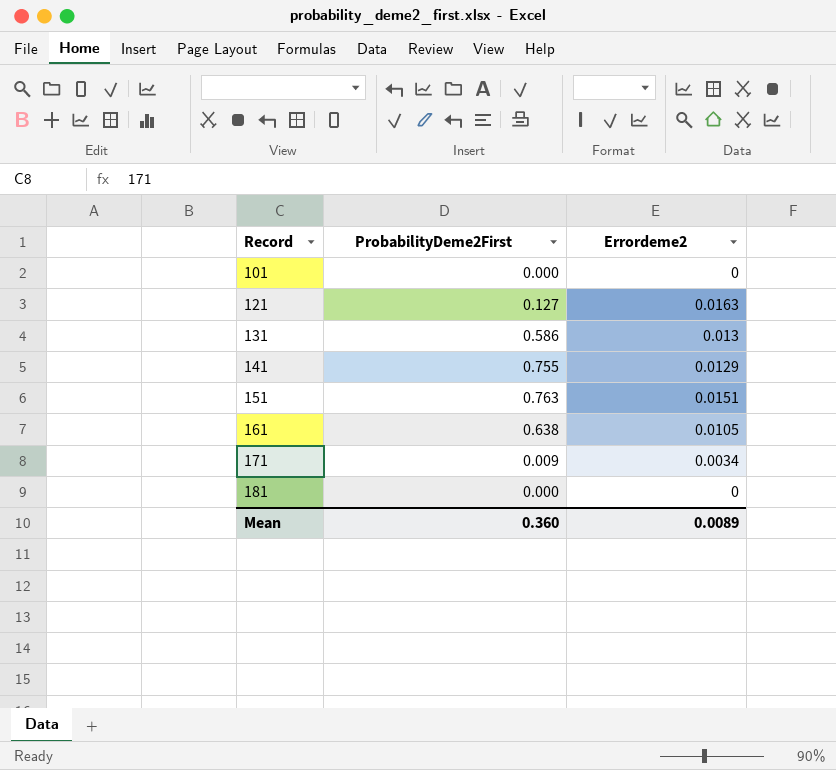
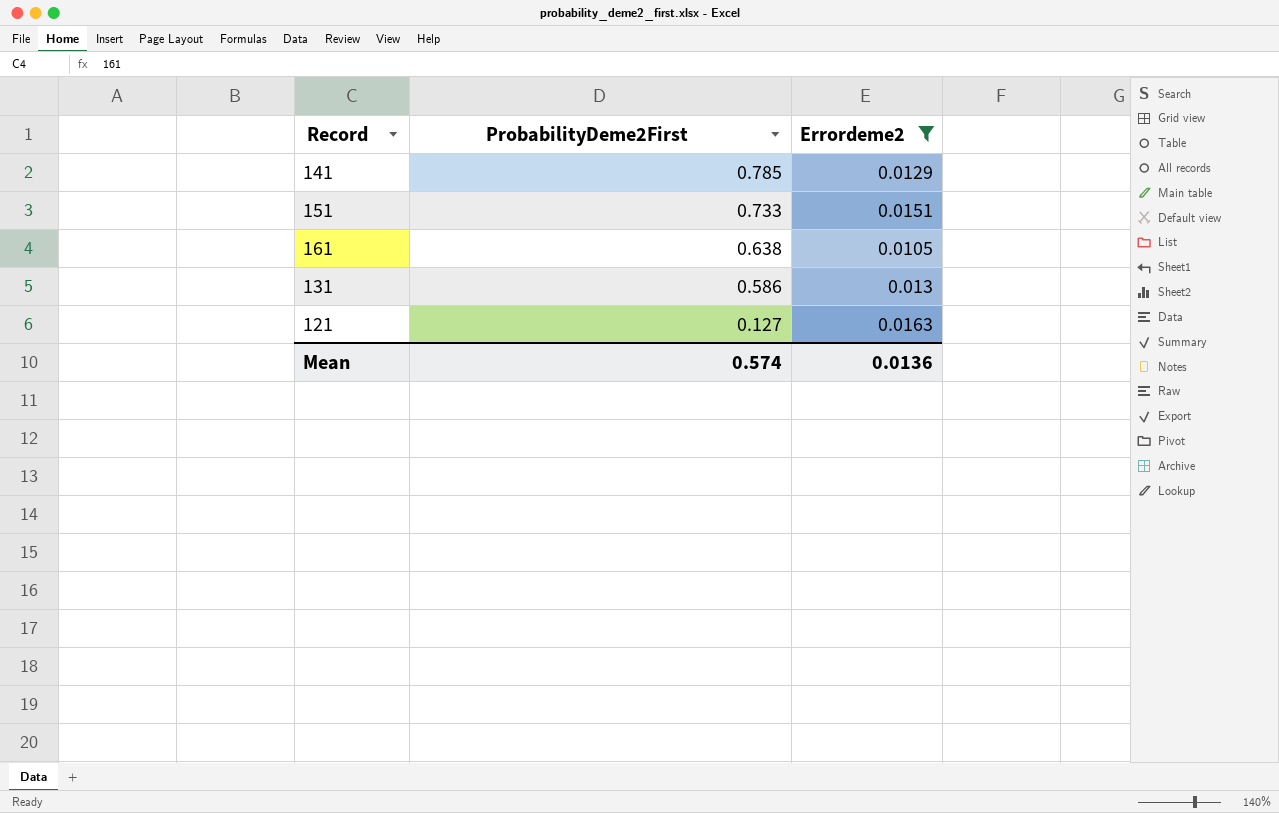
filter: none -> Errordeme2 >= 0.0105
row order: Record ascending -> ProbabilityDeme2First descending
141 | ProbabilityDeme2First: 0.755 -> 0.785
151 | ProbabilityDeme2First: 0.763 -> 0.733
Mean | ProbabilityDeme2First: 0.360 -> 0.574
Mean | Errordeme2: 0.0089 -> 0.0136

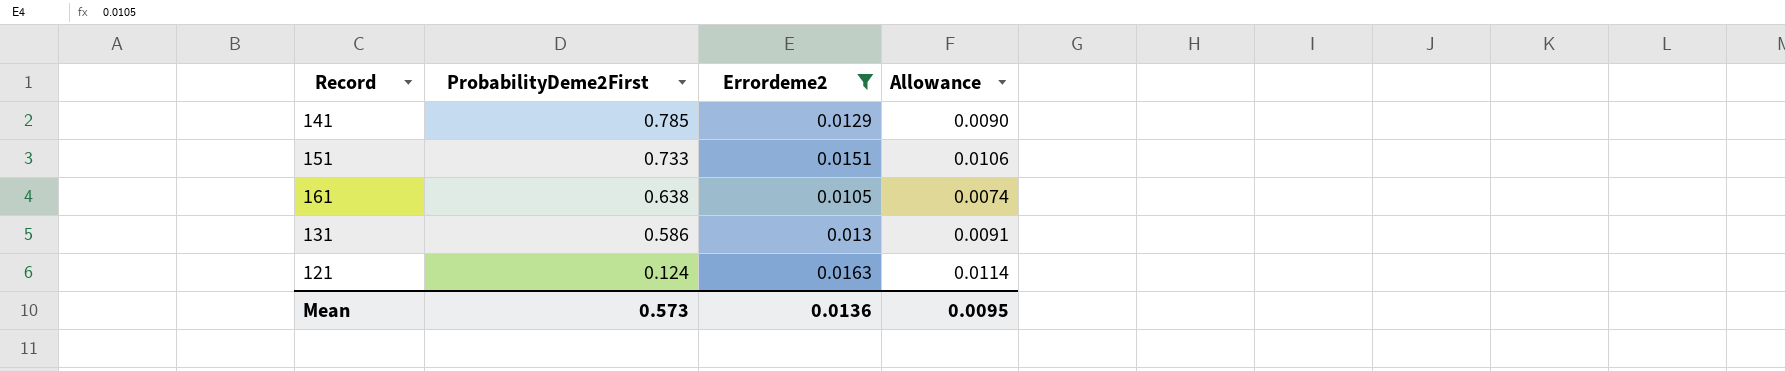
column Allowance | formula: none -> [Errordeme2] * 0.7
121 | ProbabilityDeme2First: 0.127 -> 0.124
Mean | ProbabilityDeme2First: 0.574 -> 0.573

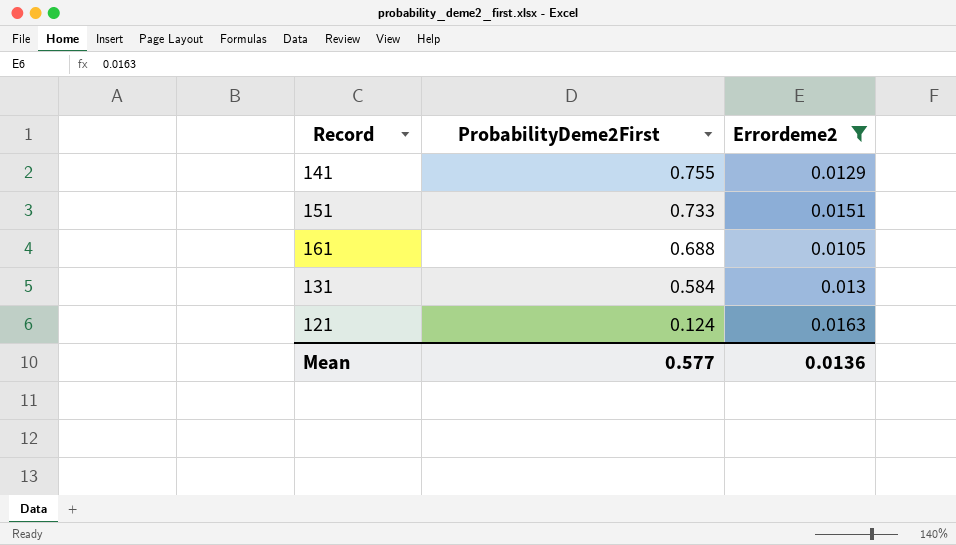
column Allowance | formula: [Errordeme2] * 0.7 -> none
141 | ProbabilityDeme2First: 0.785 -> 0.755
161 | ProbabilityDeme2First: 0.638 -> 0.688
131 | ProbabilityDeme2First: 0.586 -> 0.584
Mean | ProbabilityDeme2First: 0.573 -> 0.577

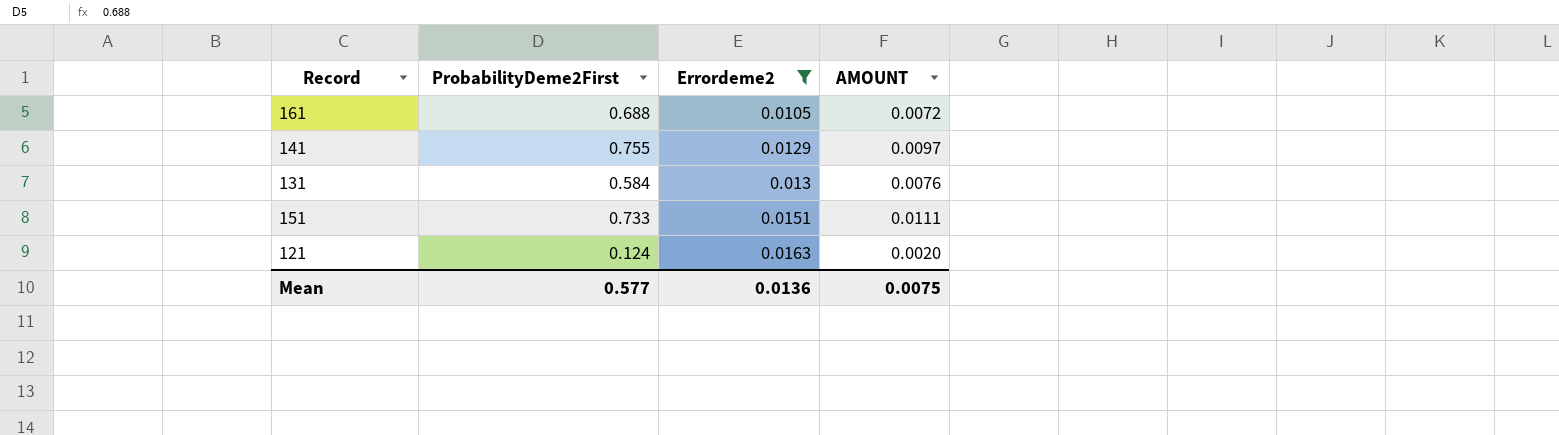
row order: ProbabilityDeme2First descending -> Errordeme2 ascending
column AMOUNT | formula: none -> [ProbabilityDeme2First] * [Errordeme2]

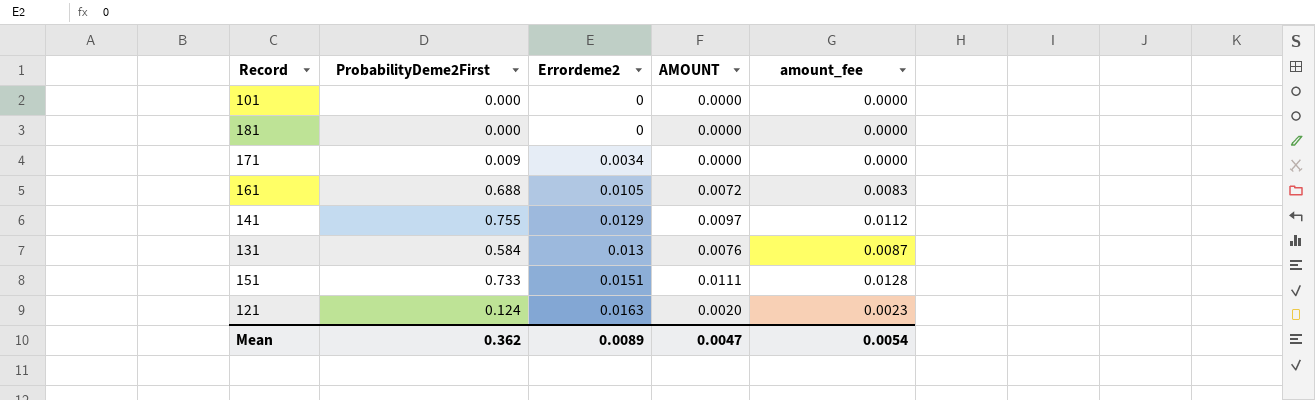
filter: Errordeme2 >= 0.0105 -> none
column amount_fee | formula: none -> [AMOUNT] * 1.15
Mean | ProbabilityDeme2First: 0.577 -> 0.362
Mean | Errordeme2: 0.0136 -> 0.0089
Mean | AMOUNT: 0.0075 -> 0.0047

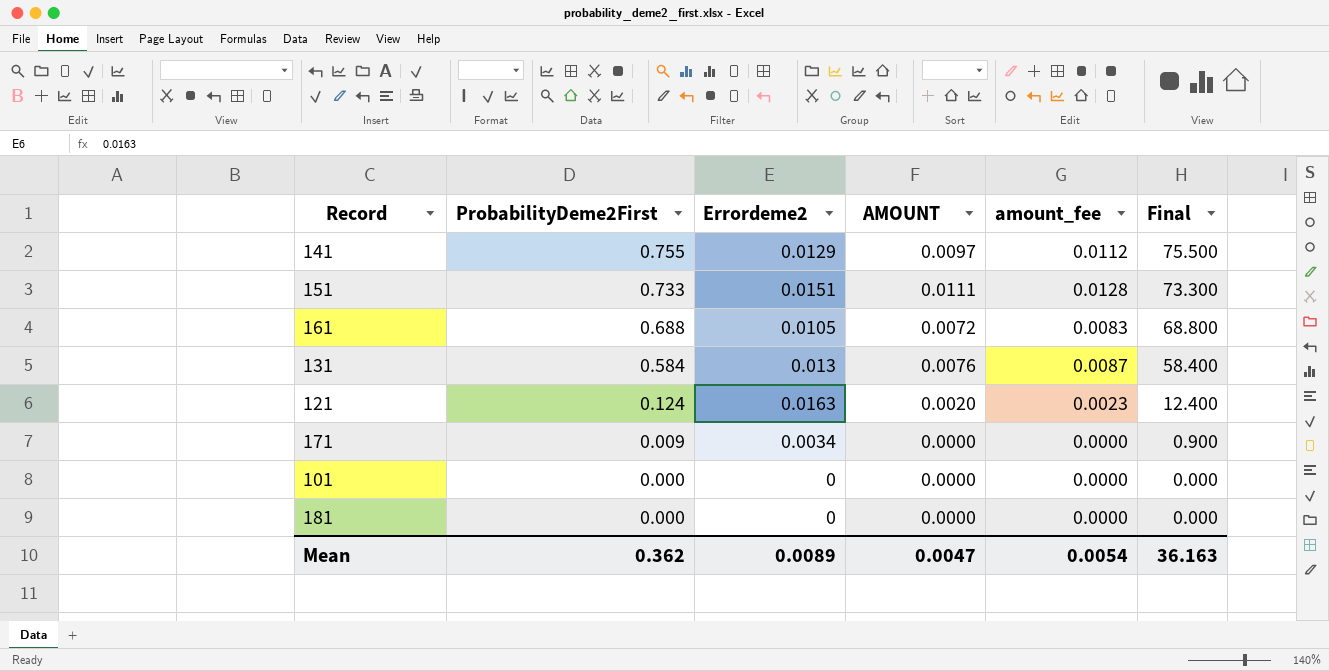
row order: Errordeme2 ascending -> ProbabilityDeme2First descending
column Final | formula: none -> [ProbabilityDeme2First] * 100

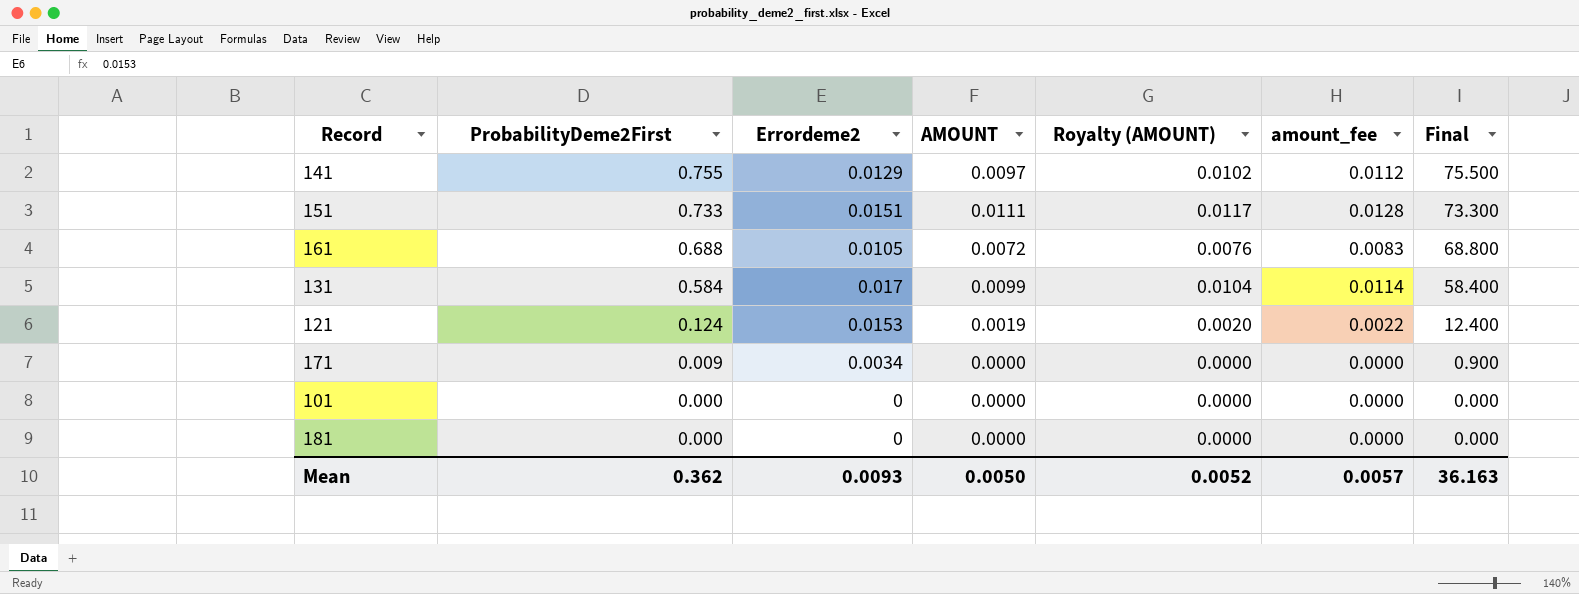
column Royalty (AMOUNT) | formula: none -> [AMOUNT] * 1.05
131 | Errordeme2: 0.013 -> 0.017
131 | AMOUNT: 0.0076 -> 0.0099
131 | amount_fee: 0.0087 -> 0.0114
121 | Errordeme2: 0.0163 -> 0.0153
121 | AMOUNT: 0.0020 -> 0.0019
121 | amount_fee: 0.0023 -> 0.0022
Mean | Errordeme2: 0.0089 -> 0.0093
Mean | AMOUNT: 0.0047 -> 0.0050
Mean | amount_fee: 0.0054 -> 0.0057

